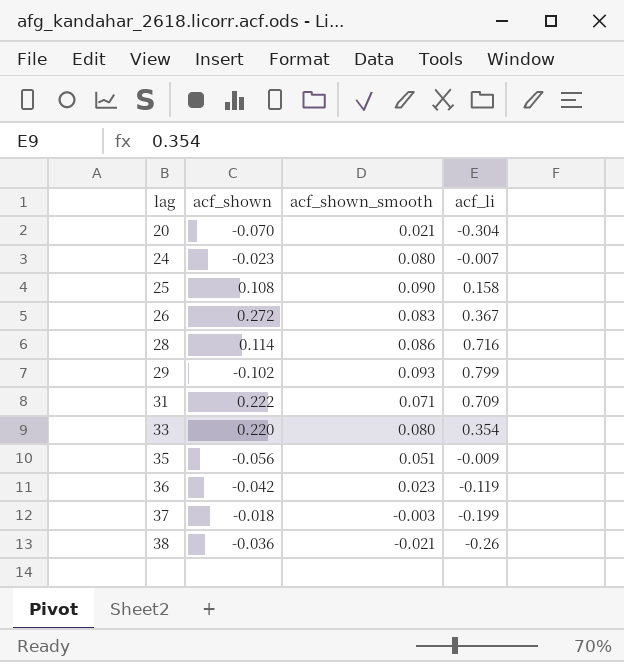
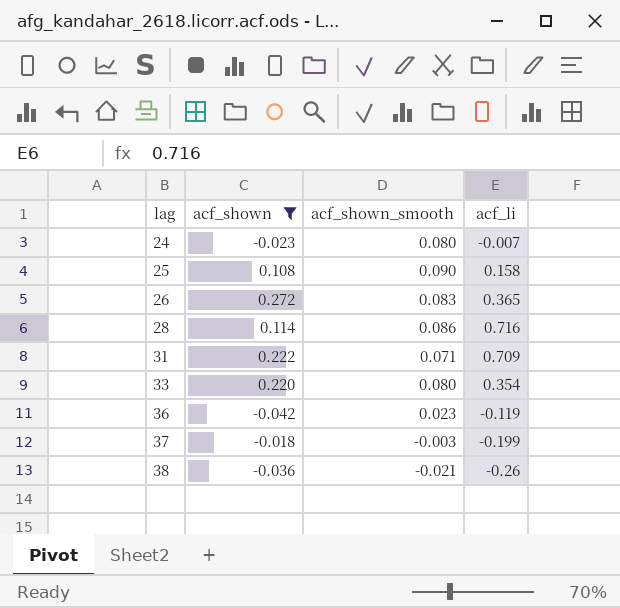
filter: none -> acf_shown >= -0.042
26 | acf_li: 0.367 -> 0.365

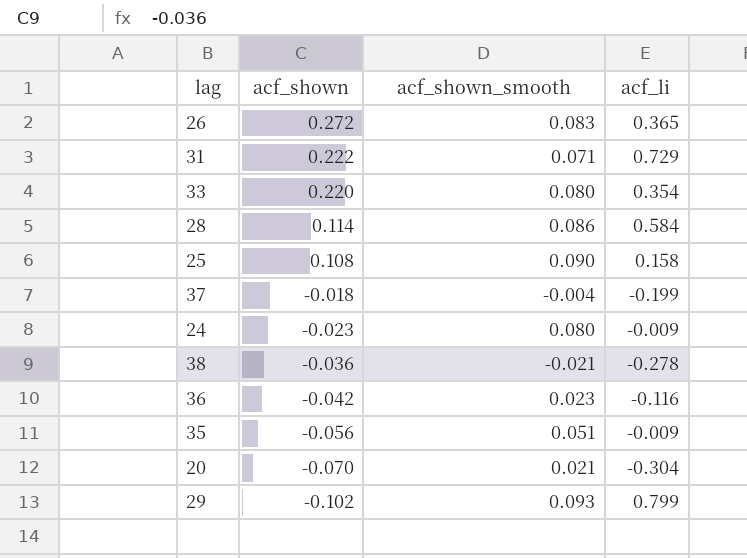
filter: acf_shown >= -0.042 -> none
row order: lag ascending -> acf_shown descending
31 | acf_li: 0.709 -> 0.729
28 | acf_li: 0.716 -> 0.584
37 | acf_shown_smooth: -0.003 -> -0.004
24 | acf_li: -0.007 -> -0.009
38 | acf_li: -0.26 -> -0.278
36 | acf_li: -0.119 -> -0.116

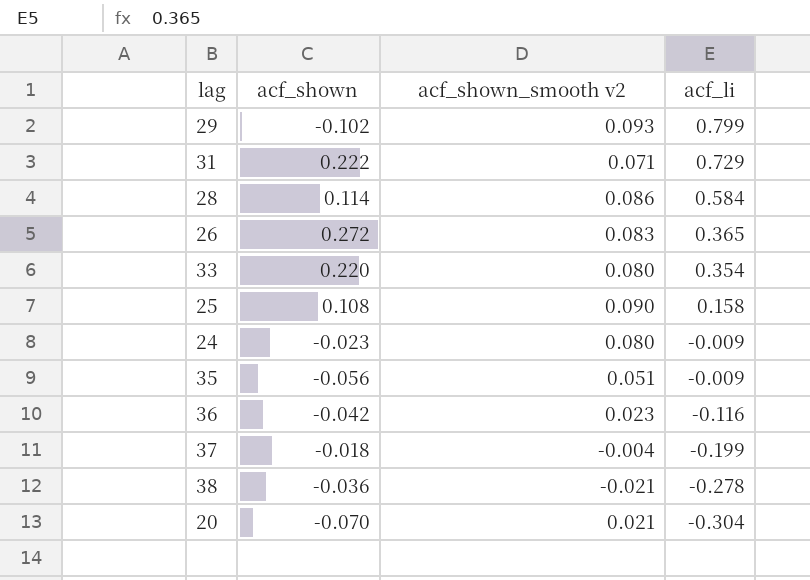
row order: acf_shown descending -> acf_li descending
column name: acf_shown_smooth -> acf_shown_smooth v2

